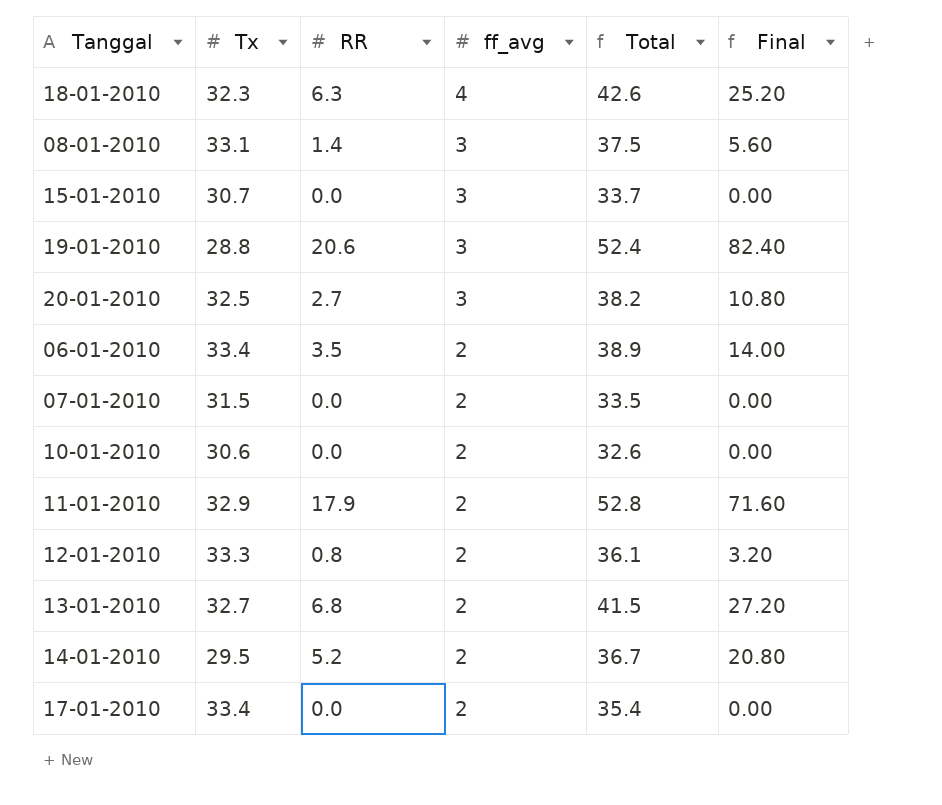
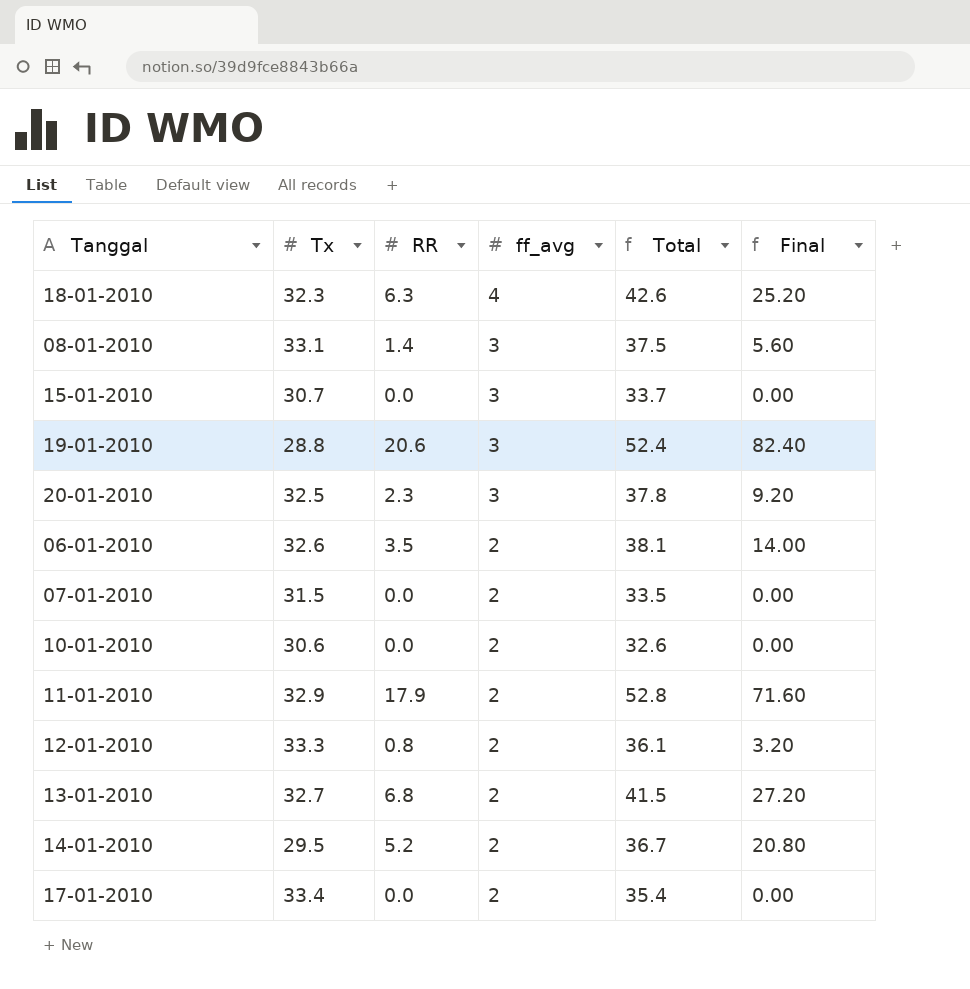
20-01-2010 | RR: 2.7 -> 2.3
20-01-2010 | Total: 38.2 -> 37.8
20-01-2010 | Final: 10.80 -> 9.20
06-01-2010 | Tx: 33.4 -> 32.6
06-01-2010 | Total: 38.9 -> 38.1

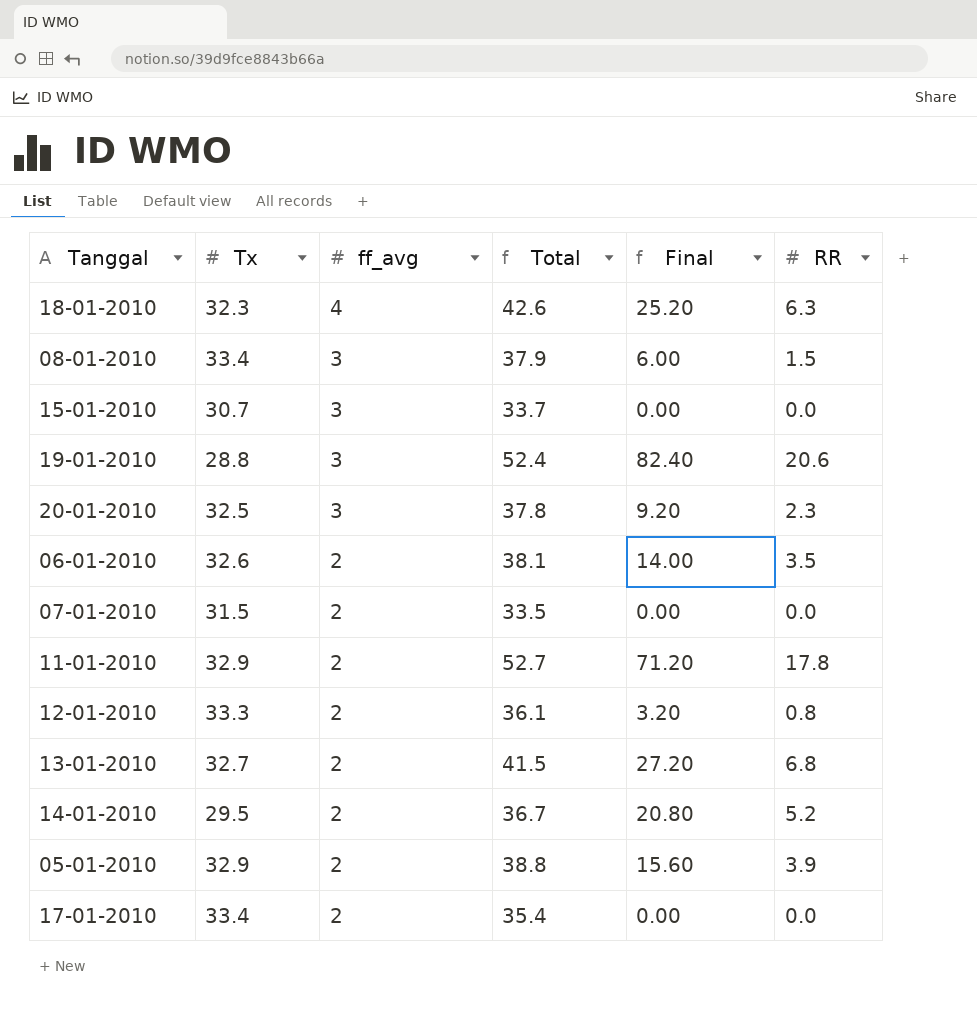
column RR | position: 3 -> 6
row 10-01-2010: 30.6 | 0.0 | 2 | 32.6 | 0.00 -> none
08-01-2010 | Tx: 33.1 -> 33.4
08-01-2010 | Total: 37.5 -> 37.9
08-01-2010 | Final: 5.60 -> 6.00
08-01-2010 | RR: 1.4 -> 1.5
11-01-2010 | Total: 52.8 -> 52.7
11-01-2010 | Final: 71.60 -> 71.20
11-01-2010 | RR: 17.9 -> 17.8
row 05-01-2010: none -> 32.9 | 2 | 38.8 | 15.60 | 3.9

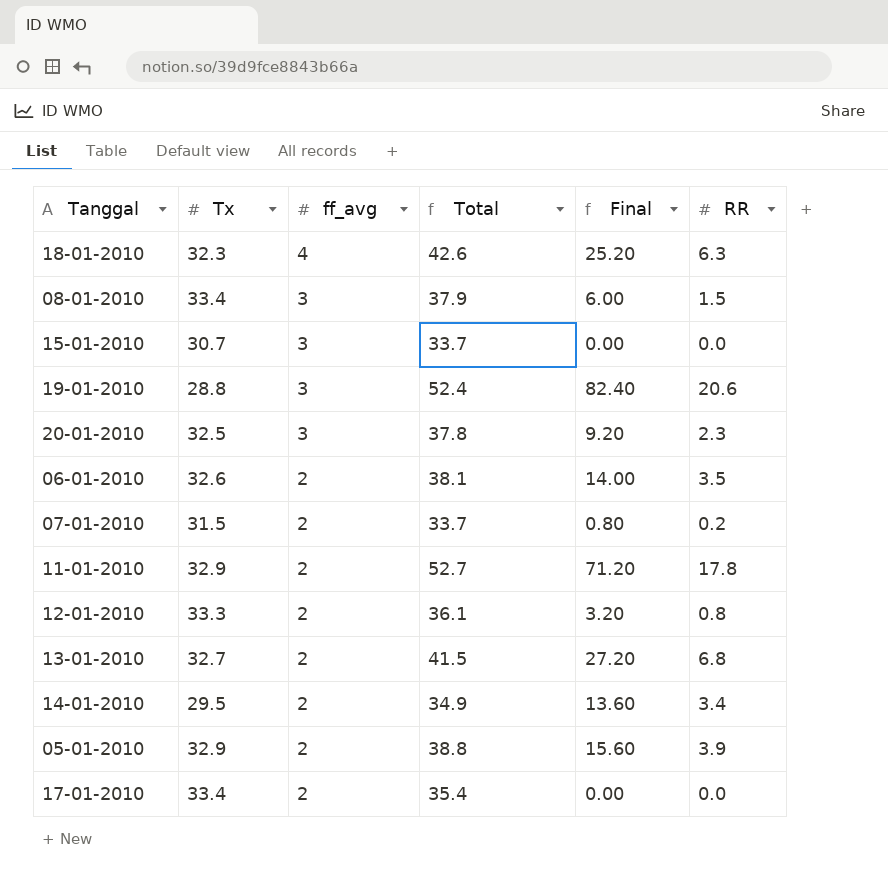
07-01-2010 | Total: 33.5 -> 33.7
07-01-2010 | Final: 0.00 -> 0.80
07-01-2010 | RR: 0.0 -> 0.2
14-01-2010 | Total: 36.7 -> 34.9
14-01-2010 | Final: 20.80 -> 13.60
14-01-2010 | RR: 5.2 -> 3.4

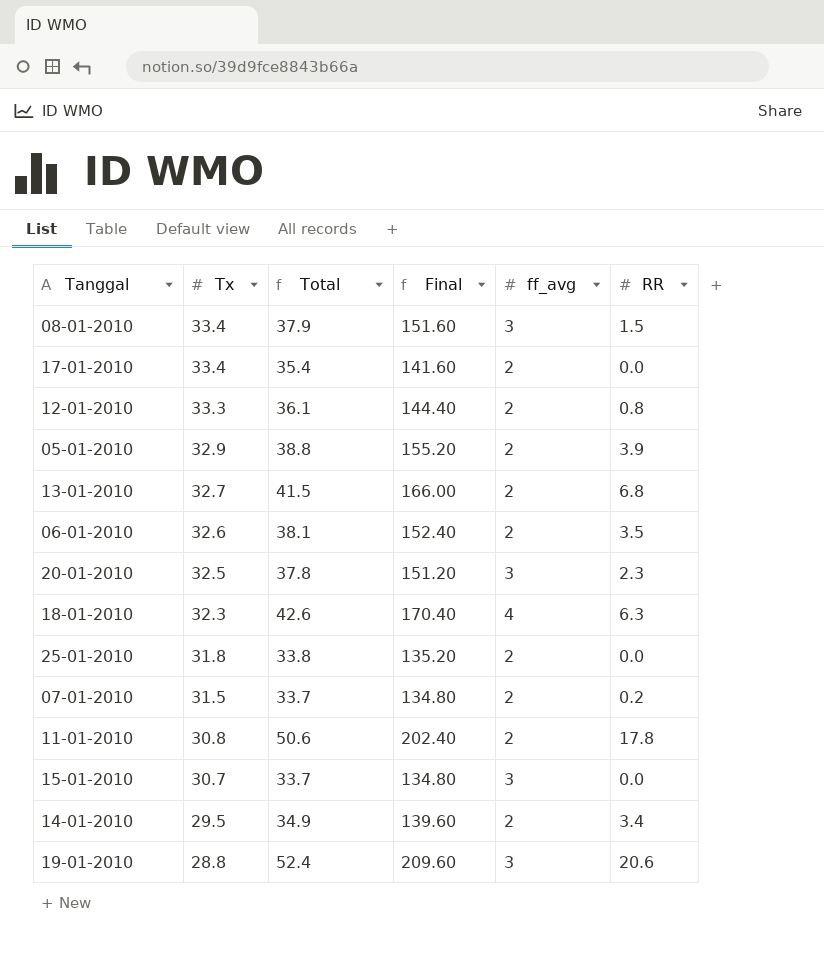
row order: ff_avg descending -> Tx descending
column Final | formula: [RR] * 4 -> [Total] * 4
column ff_avg | position: 3 -> 5
row 25-01-2010: none -> 31.8 | 33.8 | 135.20 | 2 | 0.0
11-01-2010 | Tx: 32.9 -> 30.8
11-01-2010 | Total: 52.7 -> 50.6

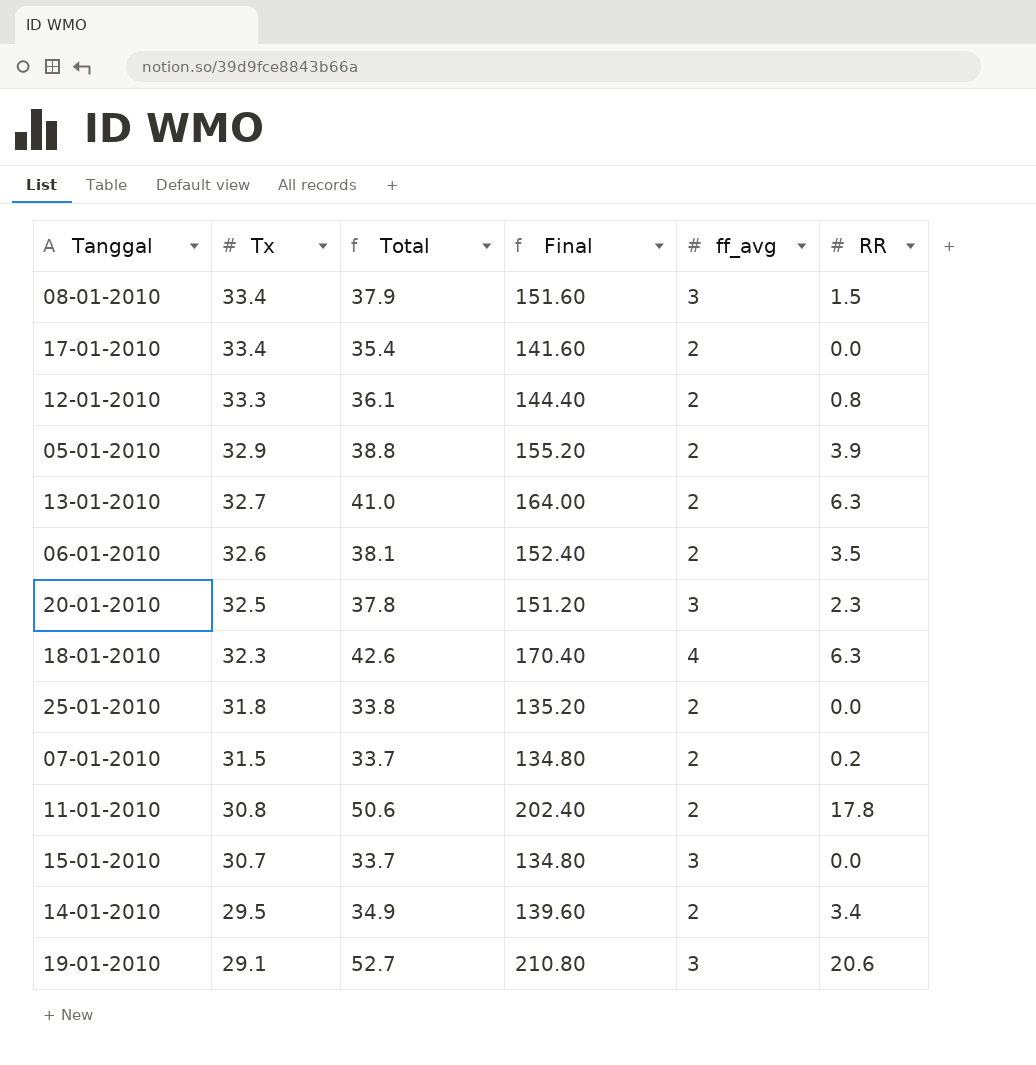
13-01-2010 | Total: 41.5 -> 41.0
13-01-2010 | Final: 166.00 -> 164.00
13-01-2010 | RR: 6.8 -> 6.3
19-01-2010 | Tx: 28.8 -> 29.1
19-01-2010 | Total: 52.4 -> 52.7
19-01-2010 | Final: 209.60 -> 210.80

